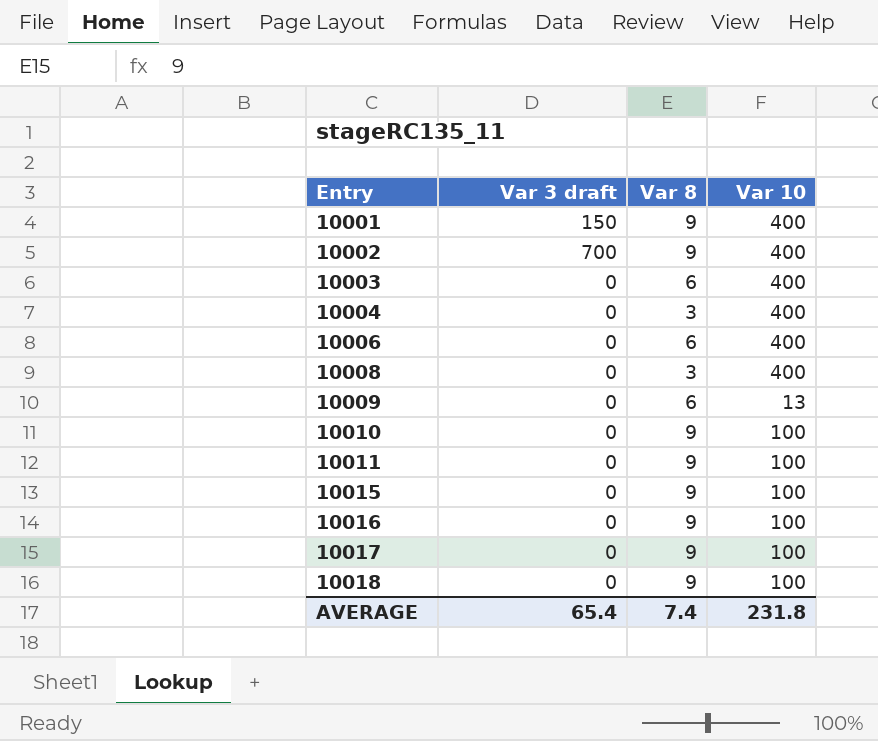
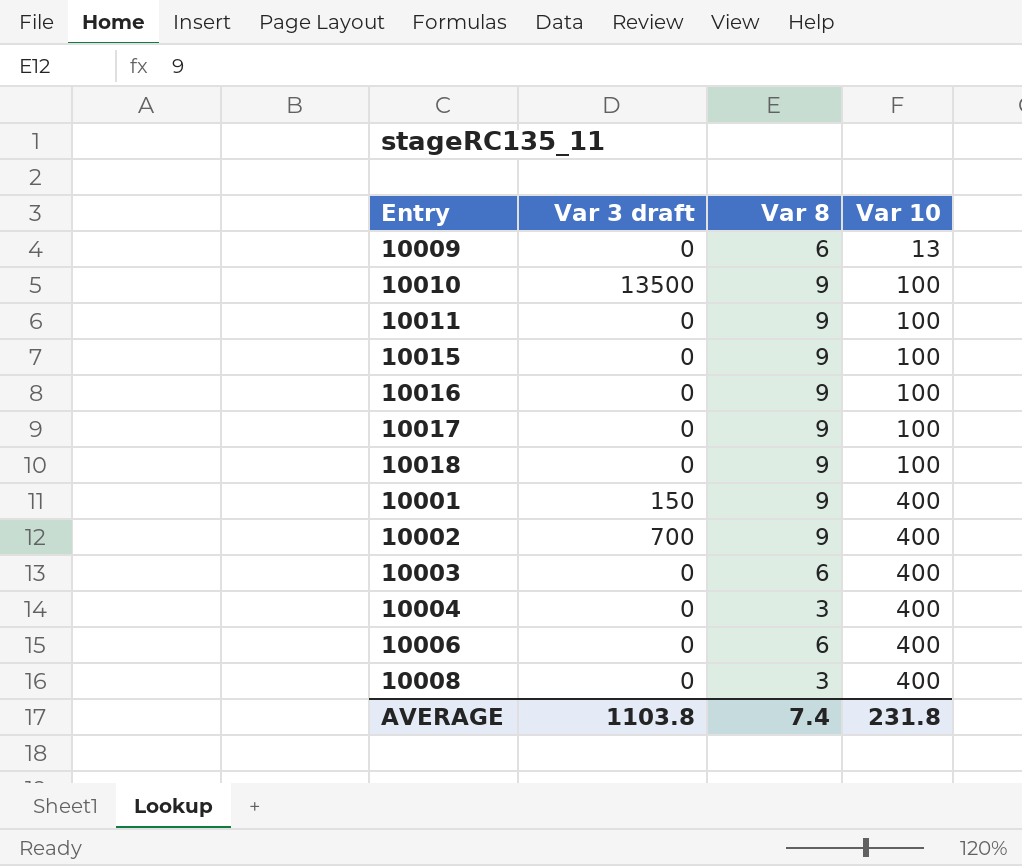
row order: Entry ascending -> Var 10 ascending
10010 | Var 3 draft: 0 -> 13500
AVERAGE | Var 3 draft: 65.4 -> 1103.8

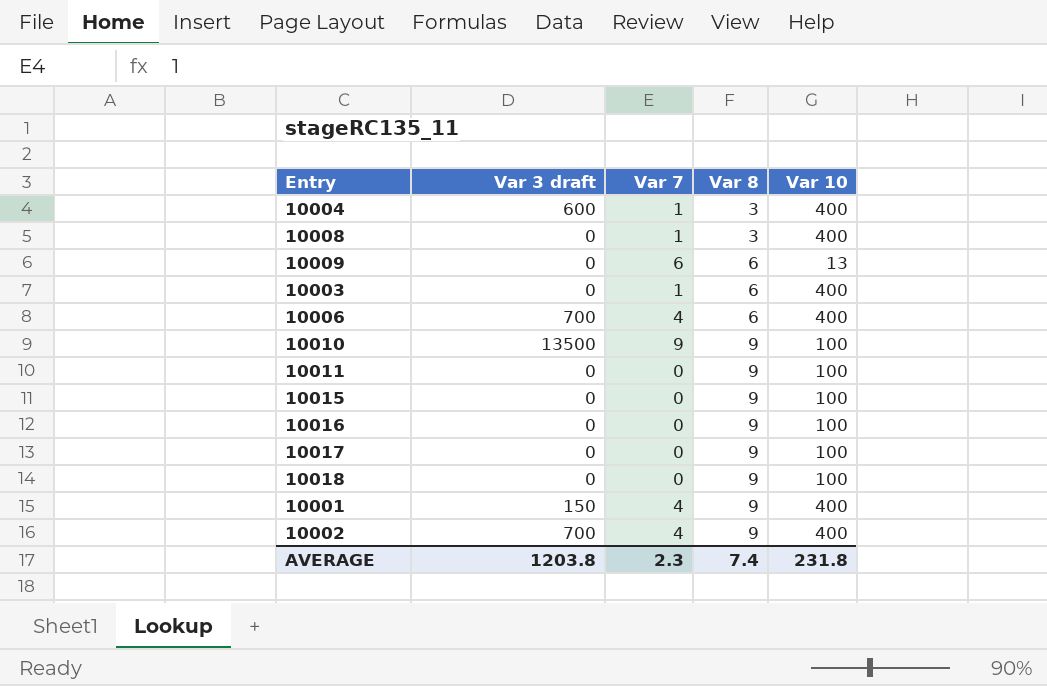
row order: Var 10 ascending -> Var 8 ascending
column Var 7 | position: none -> 3
10004 | Var 3 draft: 0 -> 600
10006 | Var 3 draft: 0 -> 700
AVERAGE | Var 3 draft: 1103.8 -> 1203.8

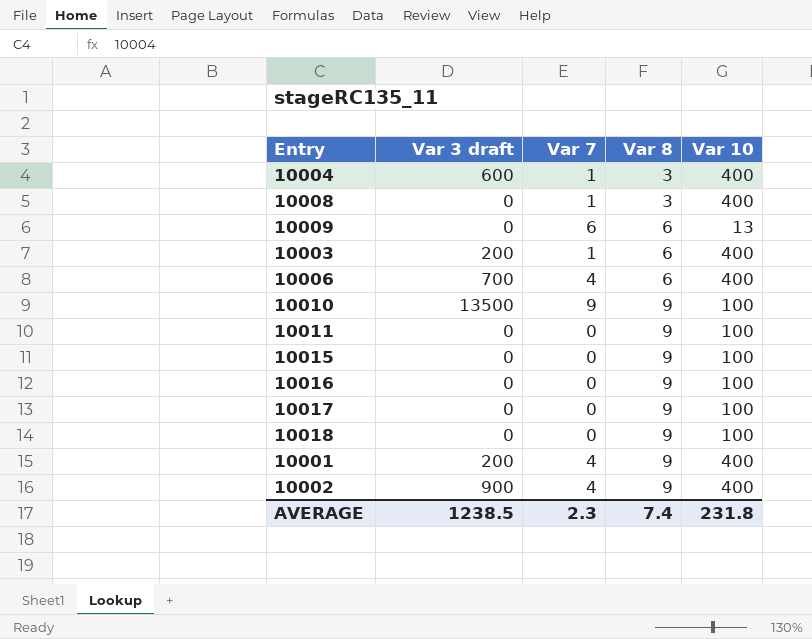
10003 | Var 3 draft: 0 -> 200
10001 | Var 3 draft: 150 -> 200
10002 | Var 3 draft: 700 -> 900
AVERAGE | Var 3 draft: 1203.8 -> 1238.5

